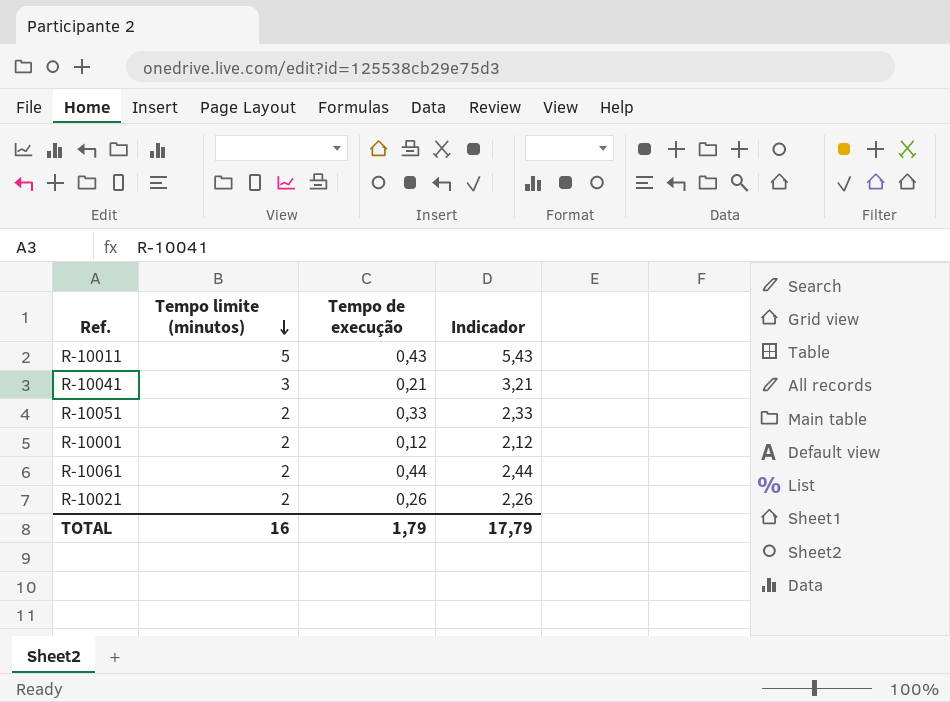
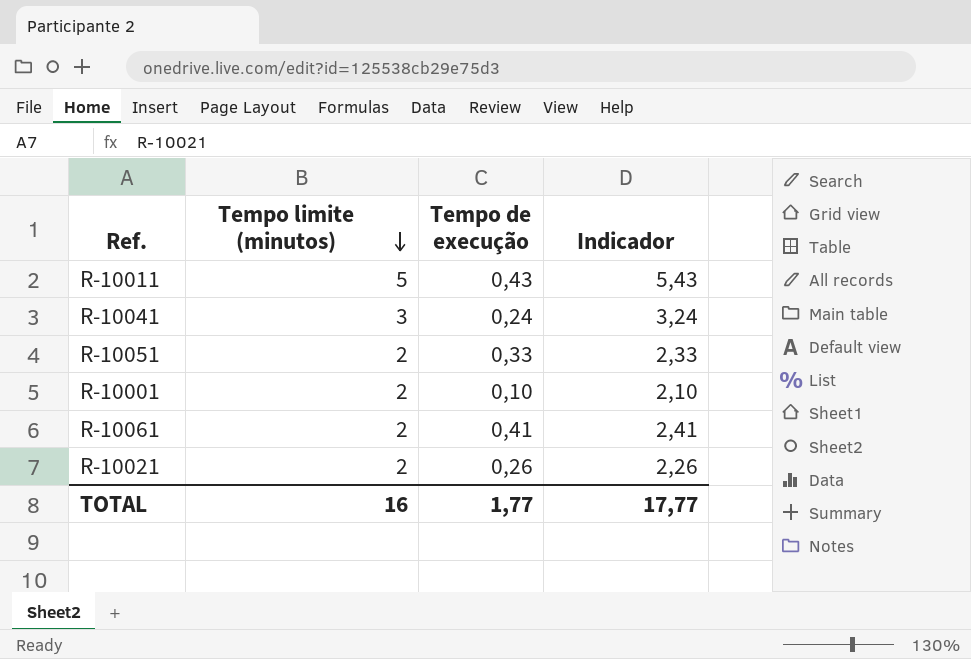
R-10041 | Tempo de execução: 0,21 -> 0,24
R-10041 | Indicador: 3,21 -> 3,24
R-10001 | Tempo de execução: 0,12 -> 0,10
R-10001 | Indicador: 2,12 -> 2,10
R-10061 | Tempo de execução: 0,44 -> 0,41
R-10061 | Indicador: 2,44 -> 2,41
TOTAL | Tempo de execução: 1,79 -> 1,77
TOTAL | Indicador: 17,79 -> 17,77

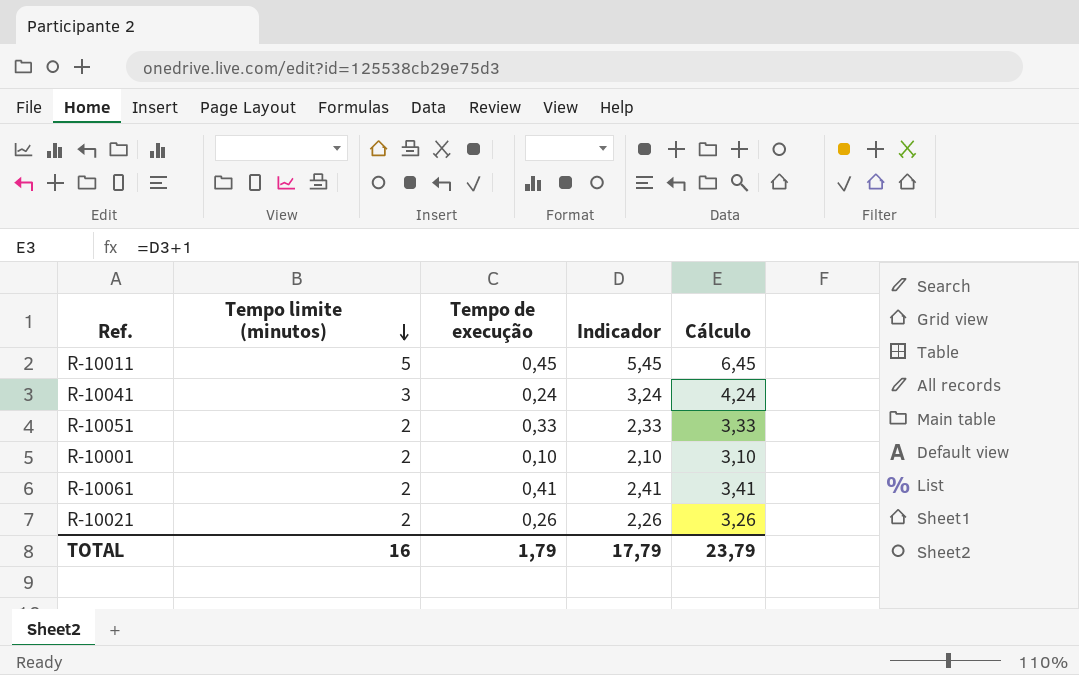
column Cálculo | formula: none -> [Indicador] + 1
R-10011 | Tempo de execução: 0,43 -> 0,45
R-10011 | Indicador: 5,43 -> 5,45
TOTAL | Tempo de execução: 1,77 -> 1,79
TOTAL | Indicador: 17,77 -> 17,79

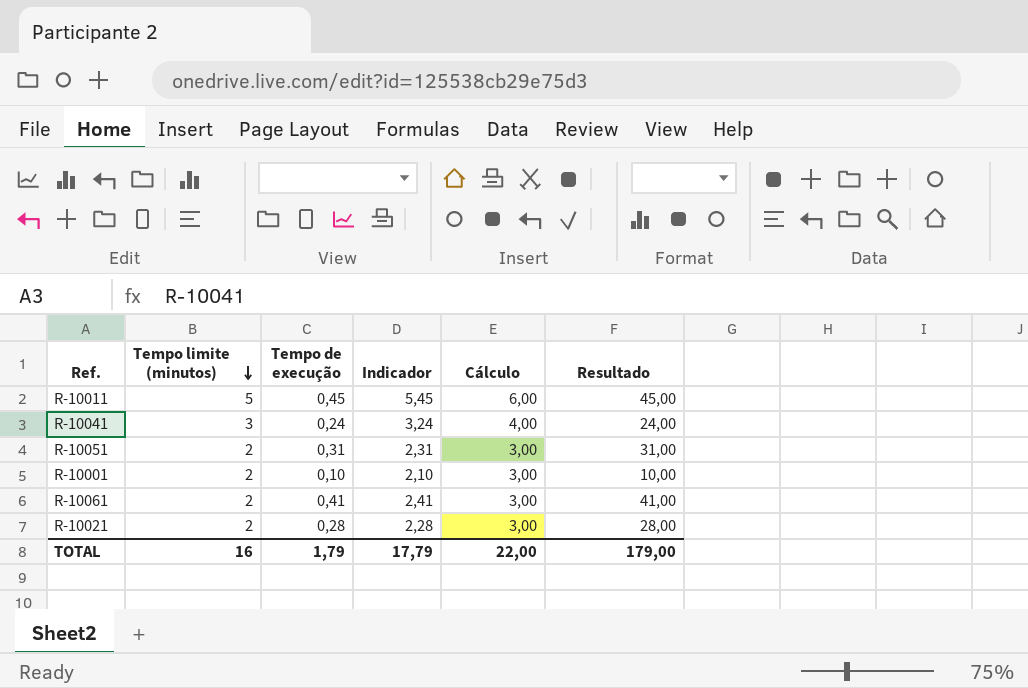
column Cálculo | formula: [Indicador] + 1 -> [Tempo limite (minutos)] + 1
column Resultado | formula: none -> [Tempo de execução] * 100
R-10051 | Tempo de execução: 0,33 -> 0,31
R-10051 | Indicador: 2,33 -> 2,31
R-10021 | Tempo de execução: 0,26 -> 0,28
R-10021 | Indicador: 2,26 -> 2,28
TOTAL | Cálculo: 23,79 -> 22,00

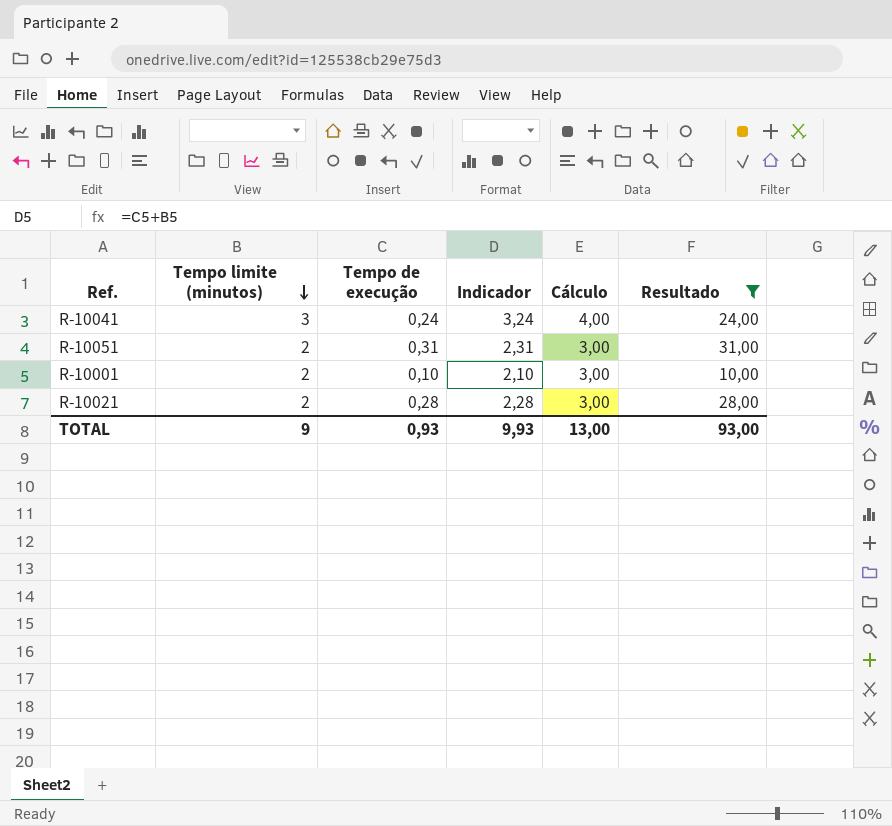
filter: none -> Resultado <= 31,00
TOTAL | Tempo limite (minutos): 16 -> 9
TOTAL | Tempo de execução: 1,79 -> 0,93
TOTAL | Indicador: 17,79 -> 9,93
TOTAL | Cálculo: 22,00 -> 13,00
TOTAL | Resultado: 179,00 -> 93,00

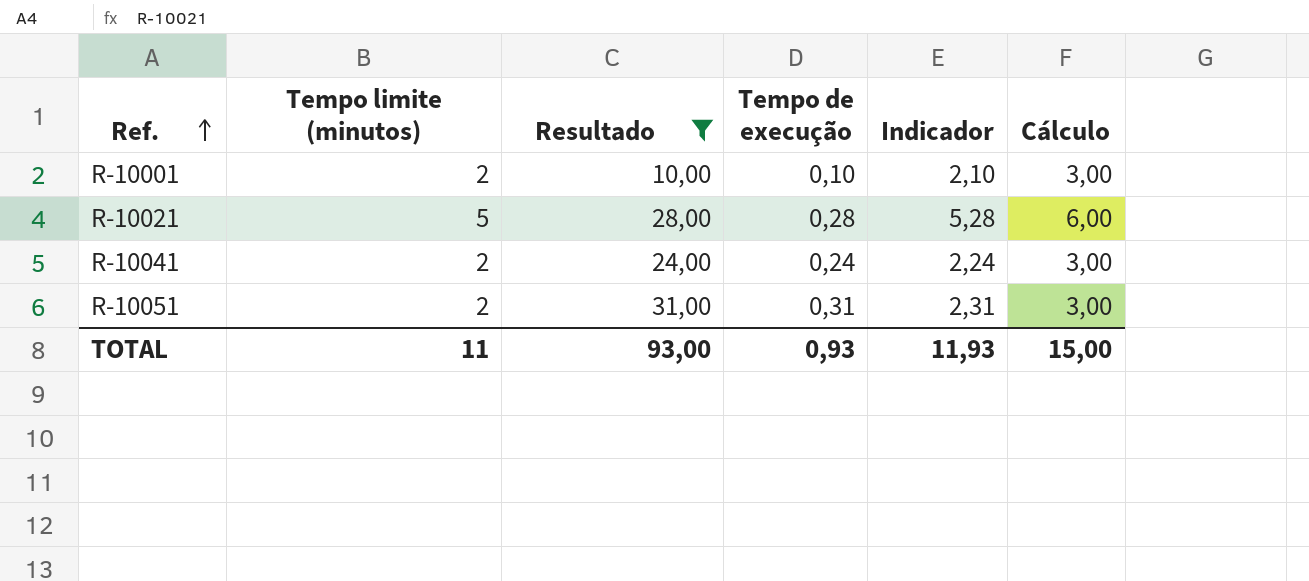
row order: Tempo limite (minutos) descending -> Ref. ascending
column Resultado | position: 6 -> 3
R-10021 | Tempo limite (minutos): 2 -> 5
R-10021 | Indicador: 2,28 -> 5,28
R-10021 | Cálculo: 3,00 -> 6,00
R-10041 | Tempo limite (minutos): 3 -> 2
R-10041 | Indicador: 3,24 -> 2,24
R-10041 | Cálculo: 4,00 -> 3,00
TOTAL | Tempo limite (minutos): 9 -> 11
TOTAL | Indicador: 9,93 -> 11,93
TOTAL | Cálculo: 13,00 -> 15,00

